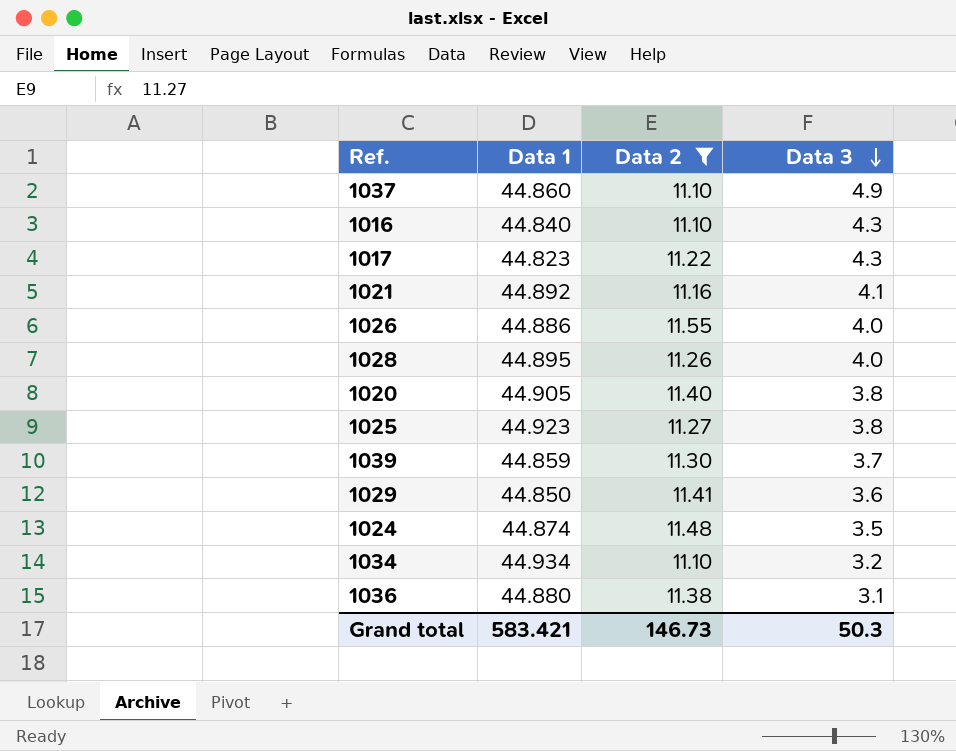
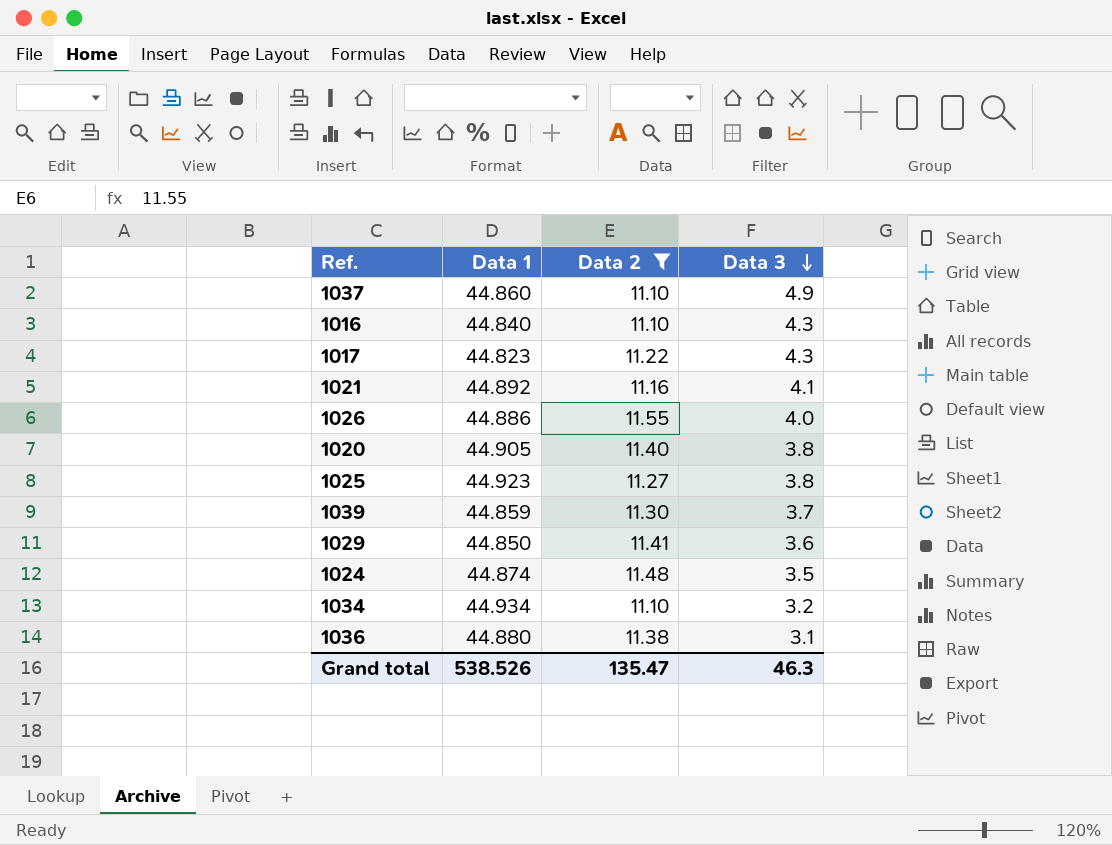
row 1028: 44.895 | 11.26 | 4.0 -> none
Grand total | Data 1: 583.421 -> 538.526
Grand total | Data 2: 146.73 -> 135.47
Grand total | Data 3: 50.3 -> 46.3

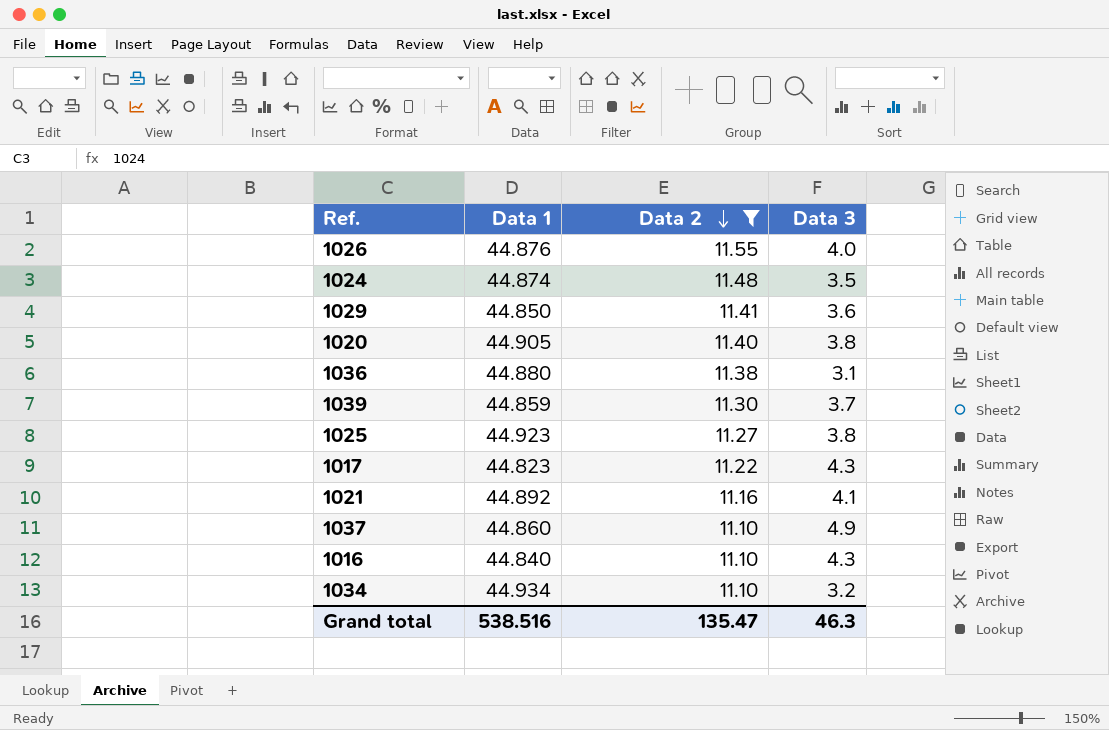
row order: Data 3 descending -> Data 2 descending
1026 | Data 1: 44.886 -> 44.876
Grand total | Data 1: 538.526 -> 538.516

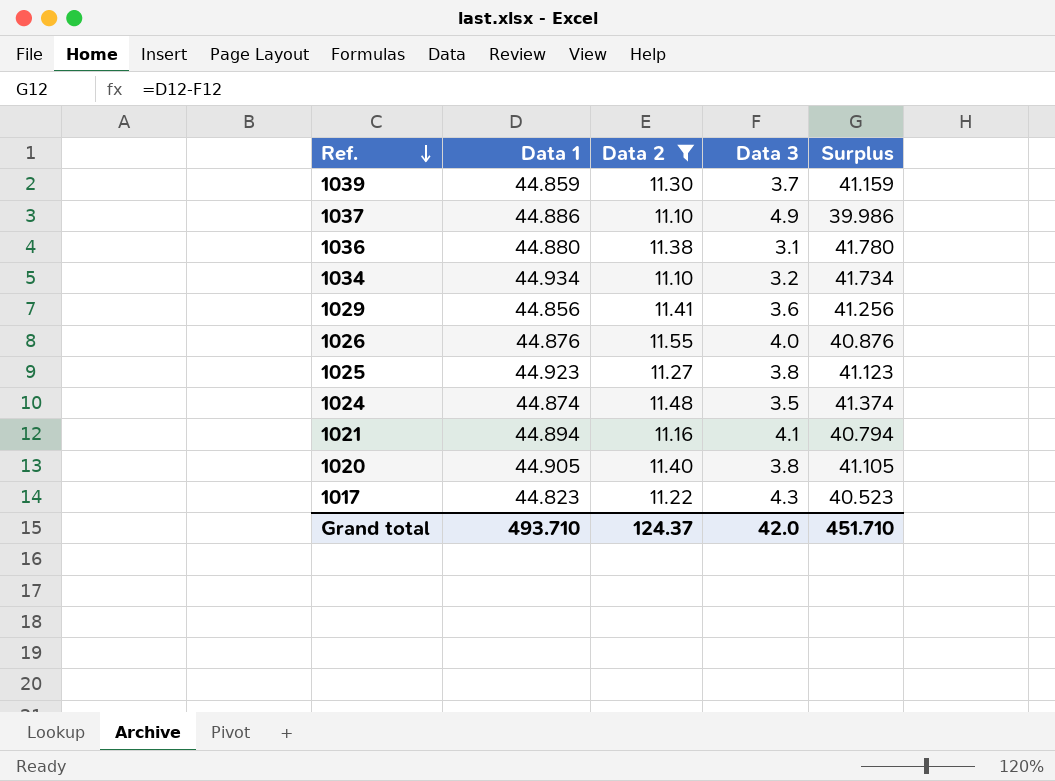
row order: Data 2 descending -> Ref. descending
column Surplus | formula: none -> [Data 1] - [Data 3]
row 1016: 44.840 | 11.10 | 4.3 -> none
1037 | Data 1: 44.860 -> 44.886
1029 | Data 1: 44.850 -> 44.856
1021 | Data 1: 44.892 -> 44.894
Grand total | Data 1: 538.516 -> 493.710
Grand total | Data 2: 135.47 -> 124.37
Grand total | Data 3: 46.3 -> 42.0

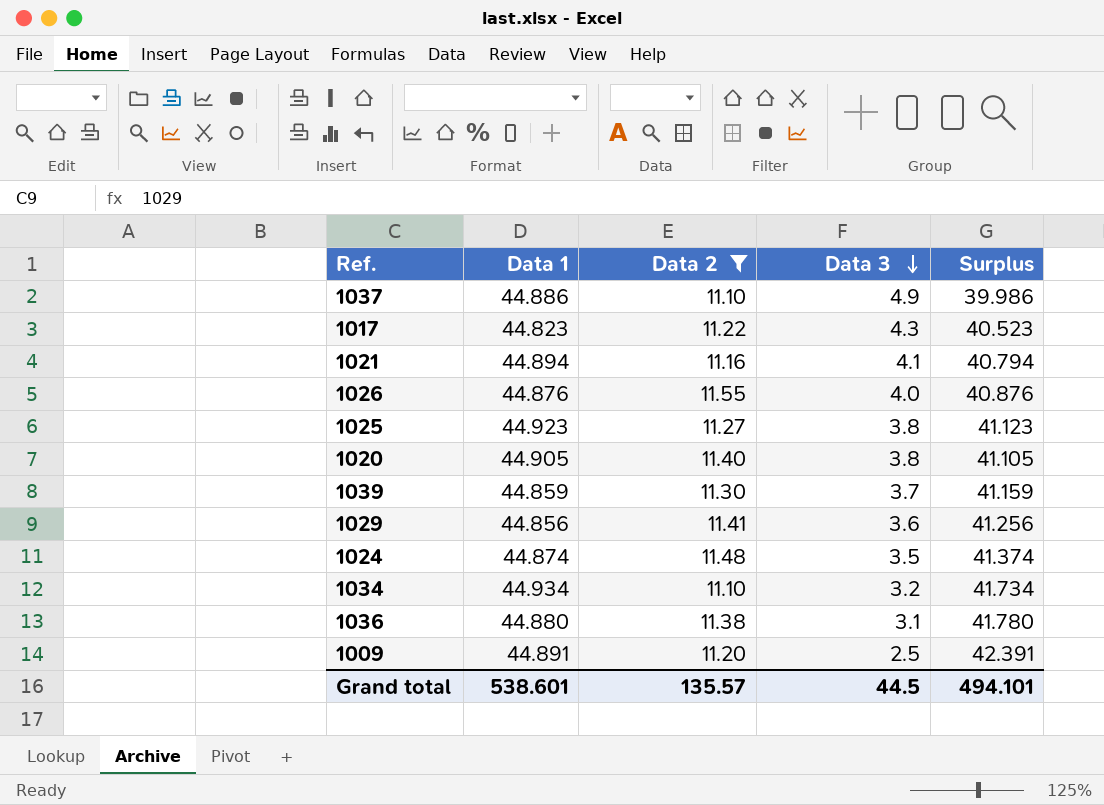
row order: Ref. descending -> Data 3 descending
row 1009: none -> 44.891 | 11.20 | 2.5 | 42.391
Grand total | Data 1: 493.710 -> 538.601
Grand total | Data 2: 124.37 -> 135.57
Grand total | Data 3: 42.0 -> 44.5
Grand total | Surplus: 451.710 -> 494.101

